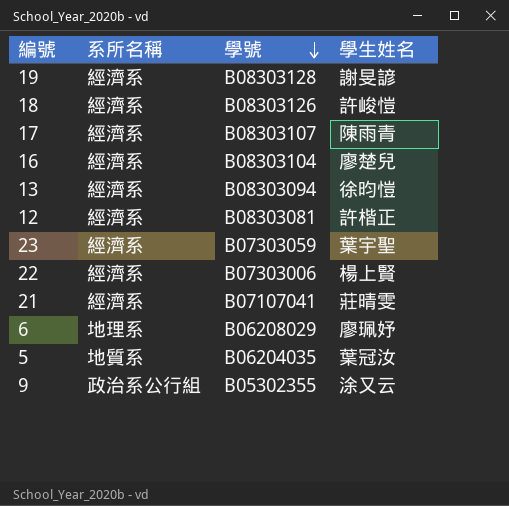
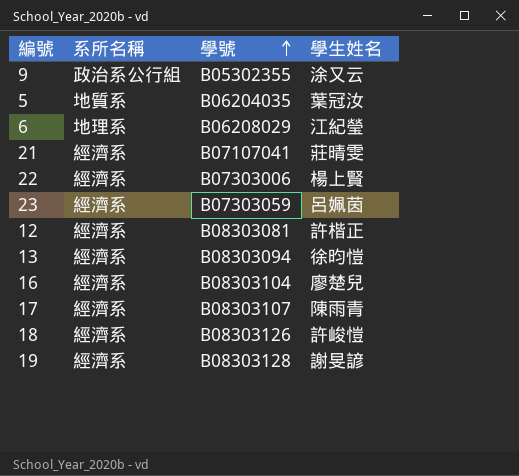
row order: 學號 descending -> 學號 ascending
6 | 學生姓名: 廖珮妤 -> 江紀瑩
23 | 學生姓名: 葉宇聖 -> 呂姵茵

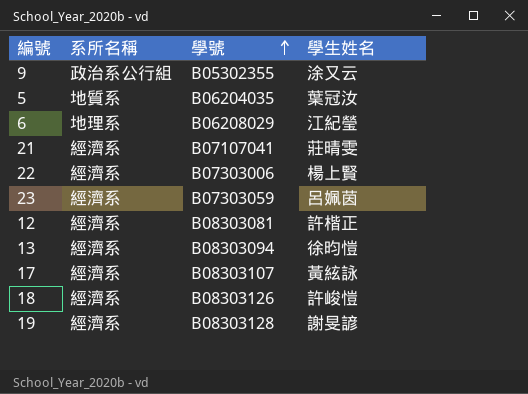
row 16: 經濟系 | B08303104 | 廖楚兒 -> none
17 | 學生姓名: 陳雨青 -> 黃絃詠

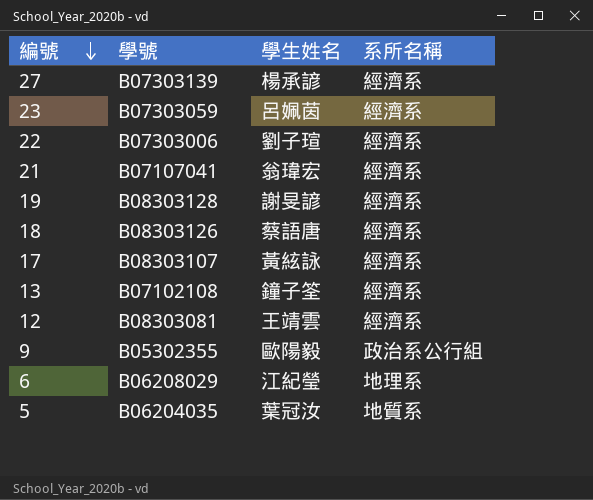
row order: 學號 ascending -> 編號 descending
column 系所名稱 | position: 2 -> 4
row 27: none -> B07303139 | 楊承諺 | 經濟系
22 | 學生姓名: 楊上賢 -> 劉子瑄
21 | 學生姓名: 莊晴雯 -> 翁瑋宏
18 | 學生姓名: 許峻愷 -> 蔡語唐
13 | 學號: B08303094 -> B07102108
13 | 學生姓名: 徐昀愷 -> 鐘子筌
12 | 學生姓名: 許楷正 -> 王靖雲
9 | 學生姓名: 涂又云 -> 歐陽毅

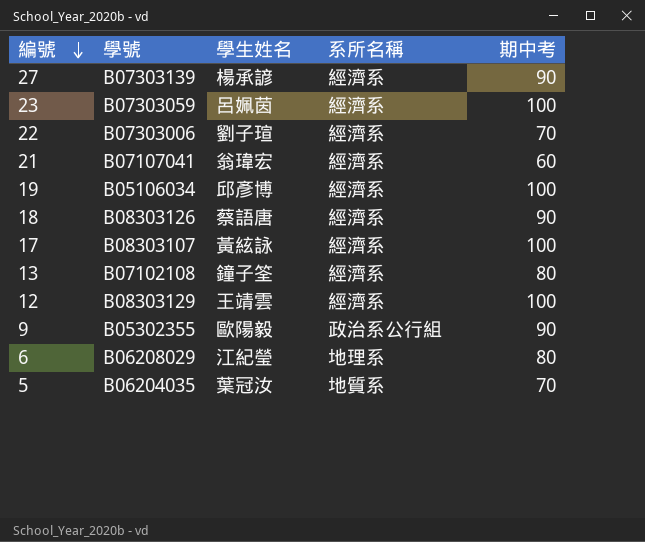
column 期中考 | position: none -> 5
19 | 學號: B08303128 -> B05106034
19 | 學生姓名: 謝旻諺 -> 邱彥博
12 | 學號: B08303081 -> B08303129

